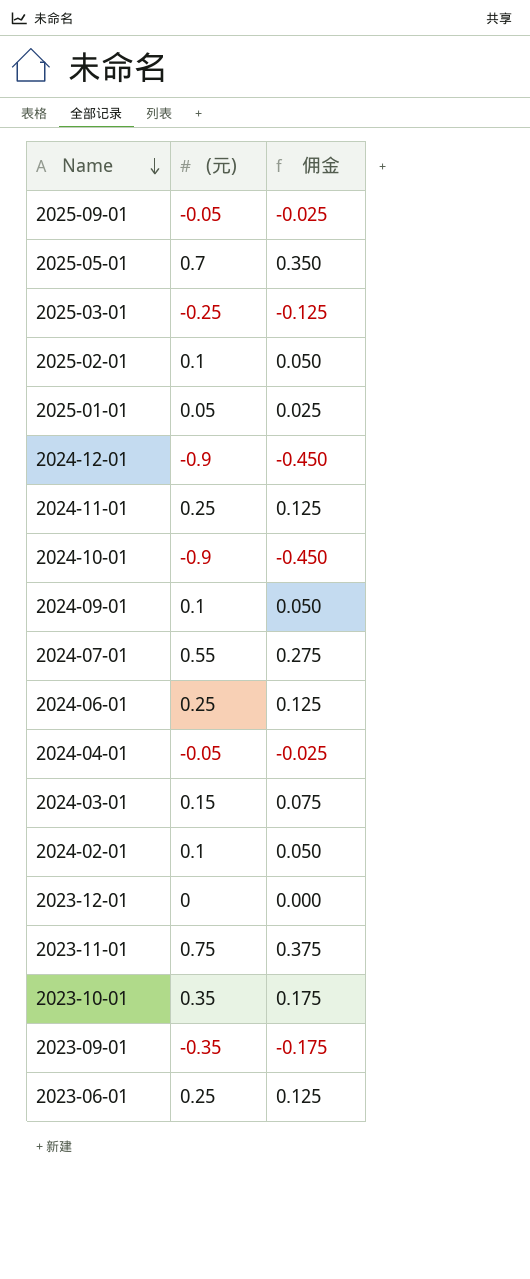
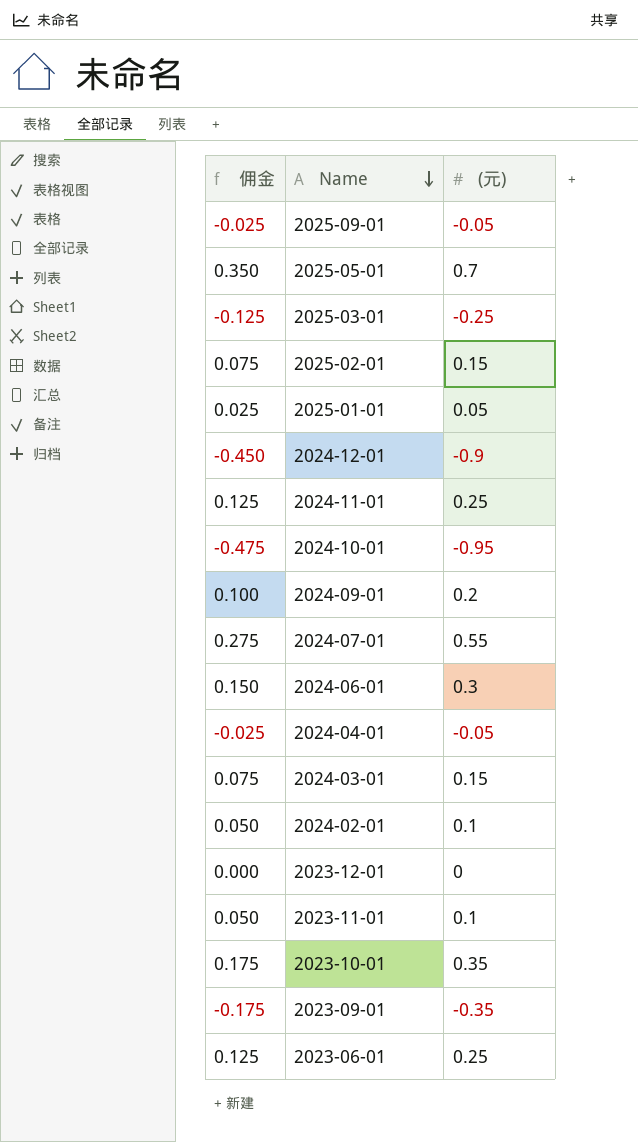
column 佣金 | position: 3 -> 1
2025-02-01 | 佣金: 0.050 -> 0.075
2025-02-01 | (元): 0.1 -> 0.15
2024-10-01 | 佣金: -0.450 -> -0.475
2024-10-01 | (元): -0.9 -> -0.95
2024-09-01 | 佣金: 0.050 -> 0.100
2024-09-01 | (元): 0.1 -> 0.2
2024-06-01 | 佣金: 0.125 -> 0.150
2024-06-01 | (元): 0.25 -> 0.3
2023-11-01 | 佣金: 0.375 -> 0.050
2023-11-01 | (元): 0.75 -> 0.1

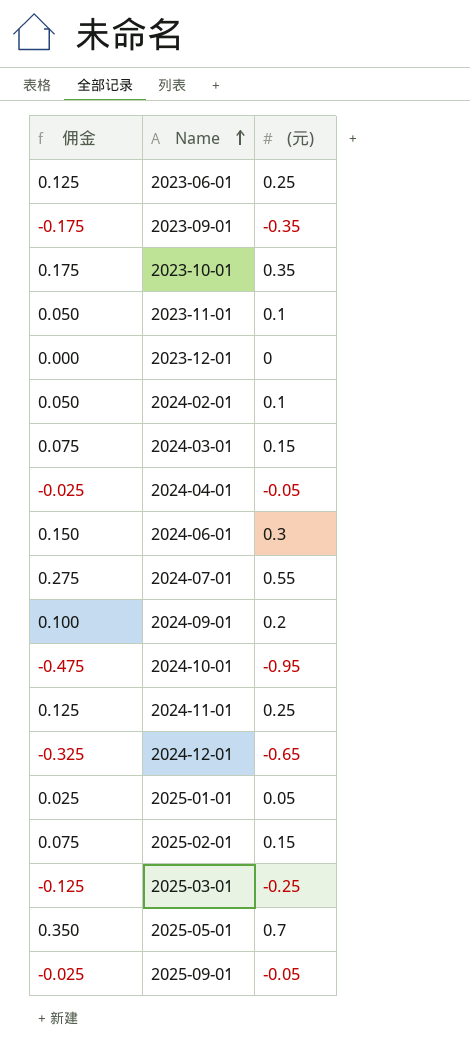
row order: Name descending -> Name ascending
2024-12-01 | 佣金: -0.450 -> -0.325
2024-12-01 | (元): -0.9 -> -0.65

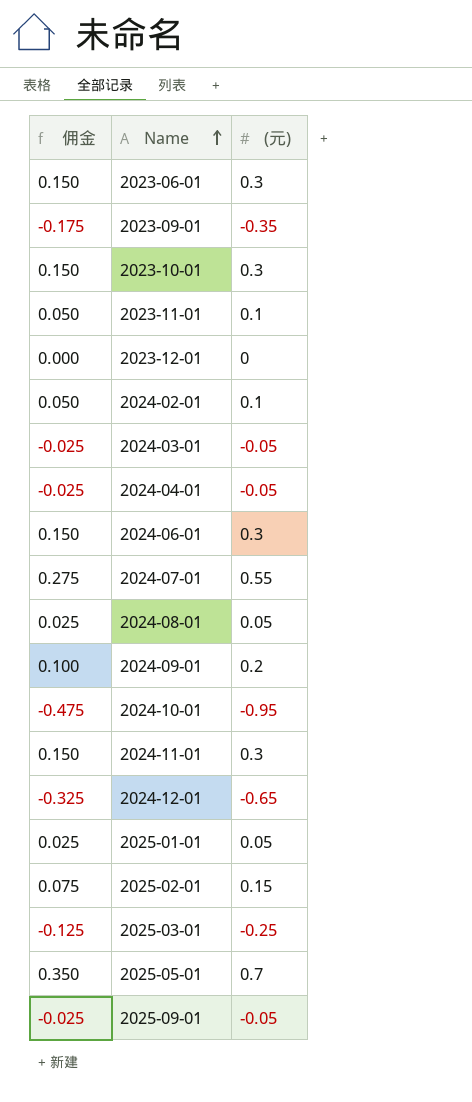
2023-06-01 | 佣金: 0.125 -> 0.150
2023-06-01 | (元): 0.25 -> 0.3
2023-10-01 | 佣金: 0.175 -> 0.150
2023-10-01 | (元): 0.35 -> 0.3
2024-03-01 | 佣金: 0.075 -> -0.025
2024-03-01 | (元): 0.15 -> -0.05
row 2024-08-01: none -> 0.025 | 0.05
2024-11-01 | 佣金: 0.125 -> 0.150
2024-11-01 | (元): 0.25 -> 0.3

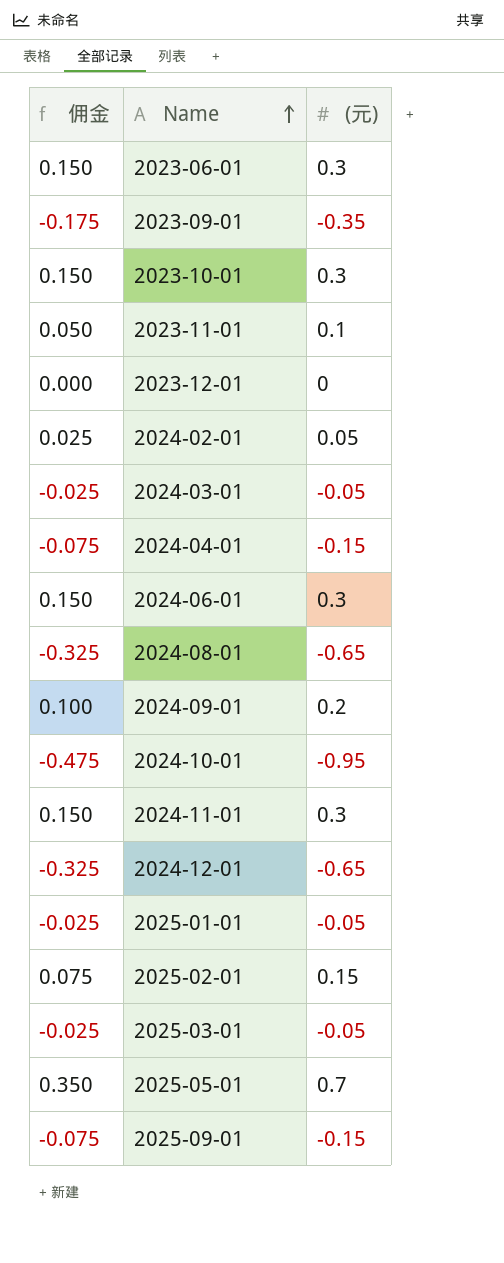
row 2024-07-01: 0.275 | 0.55 -> none
2024-02-01 | 佣金: 0.050 -> 0.025
2024-02-01 | (元): 0.1 -> 0.05
2024-04-01 | 佣金: -0.025 -> -0.075
2024-04-01 | (元): -0.05 -> -0.15
2024-08-01 | 佣金: 0.025 -> -0.325
2024-08-01 | (元): 0.05 -> -0.65
2025-01-01 | 佣金: 0.025 -> -0.025
2025-01-01 | (元): 0.05 -> -0.05
2025-03-01 | 佣金: -0.125 -> -0.025
2025-03-01 | (元): -0.25 -> -0.05
2025-09-01 | 佣金: -0.025 -> -0.075
2025-09-01 | (元): -0.05 -> -0.15

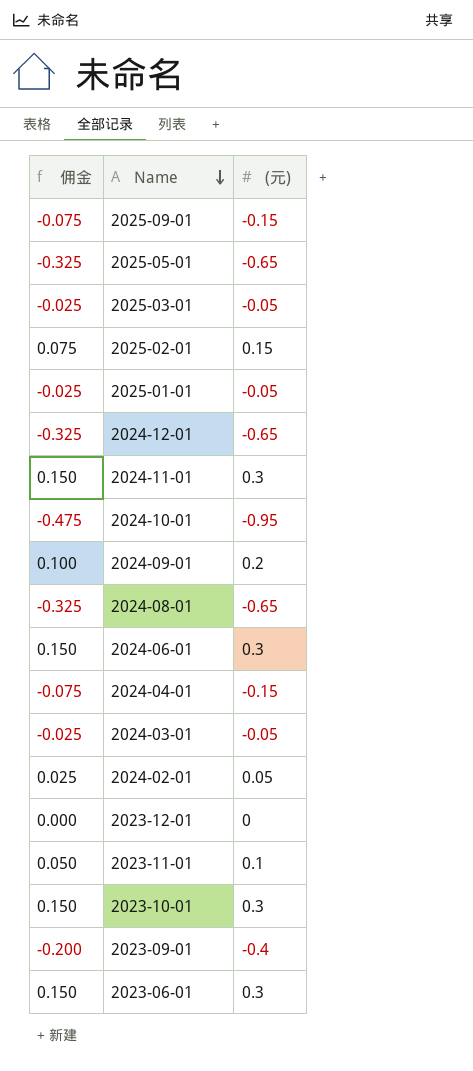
row order: Name ascending -> Name descending
2025-05-01 | 佣金: 0.350 -> -0.325
2025-05-01 | (元): 0.7 -> -0.65
2023-09-01 | 佣金: -0.175 -> -0.200
2023-09-01 | (元): -0.35 -> -0.4

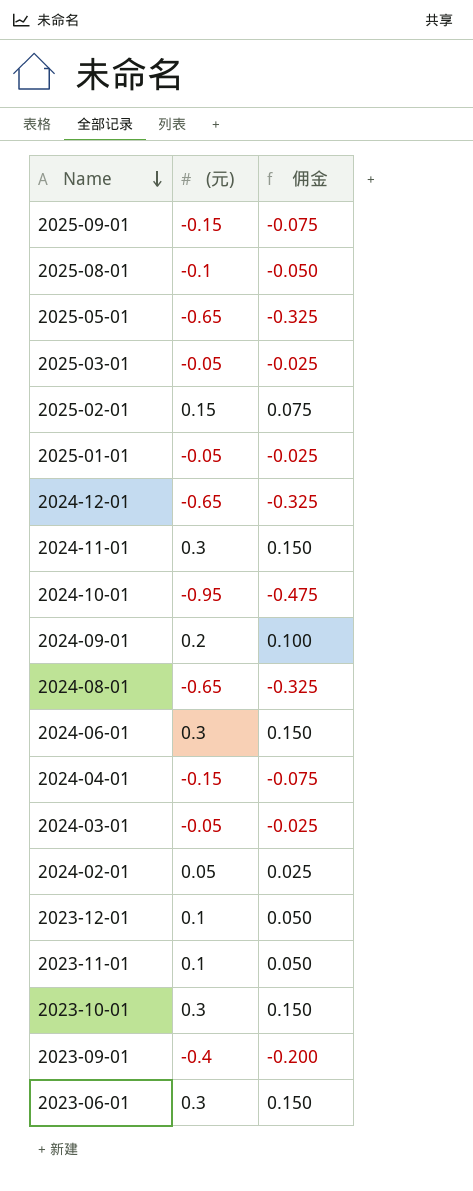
column 佣金 | position: 1 -> 3
row 2025-08-01: none -> -0.1 | -0.050
2023-12-01 | (元): 0 -> 0.1
2023-12-01 | 佣金: 0.000 -> 0.050

